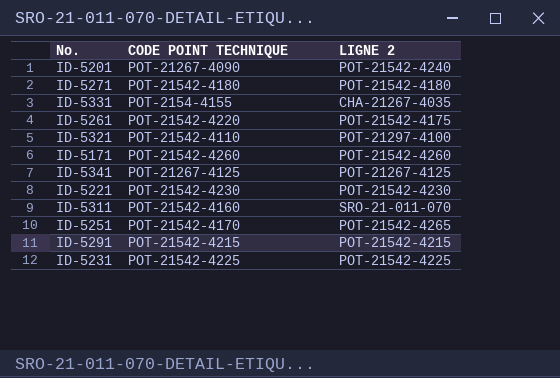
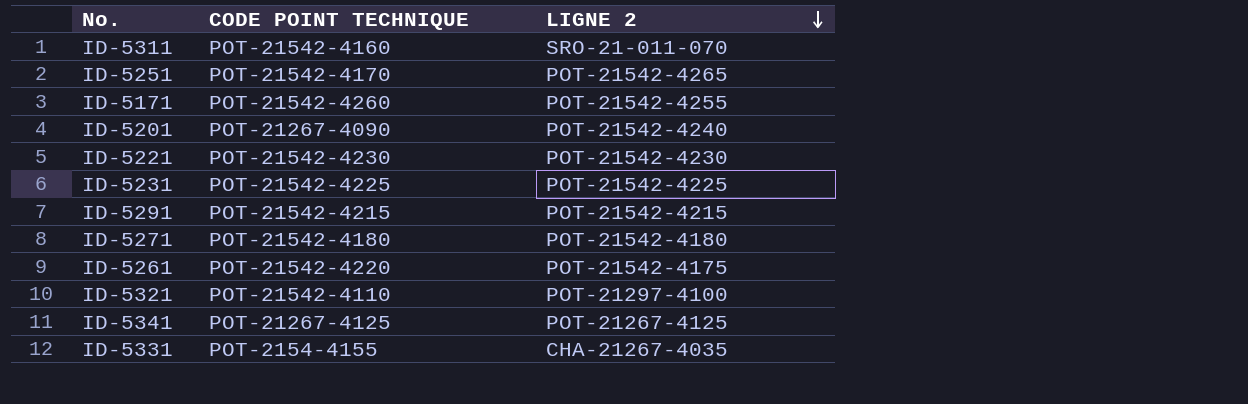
row order: none -> LIGNE 2 descending
ID-5171 | LIGNE 2: POT-21542-4260 -> POT-21542-4255

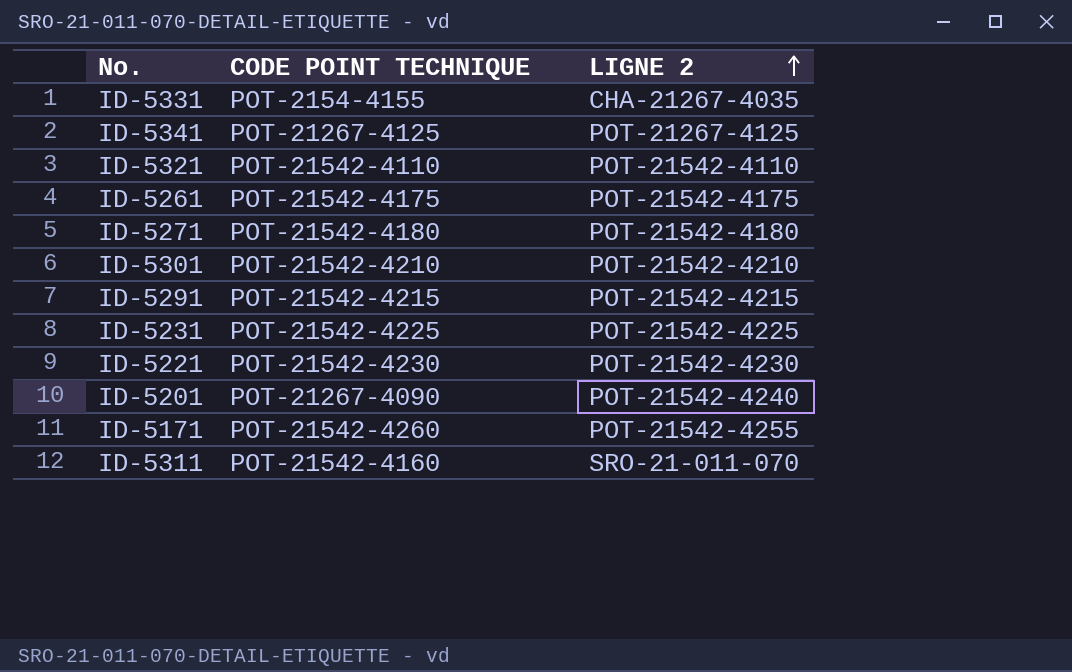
row order: LIGNE 2 descending -> LIGNE 2 ascending
row ID-5251: POT-21542-4170 | POT-21542-4265 -> none
ID-5321 | LIGNE 2: POT-21297-4100 -> POT-21542-4110
ID-5261 | CODE POINT TECHNIQUE: POT-21542-4220 -> POT-21542-4175
row ID-5301: none -> POT-21542-4210 | POT-21542-4210

